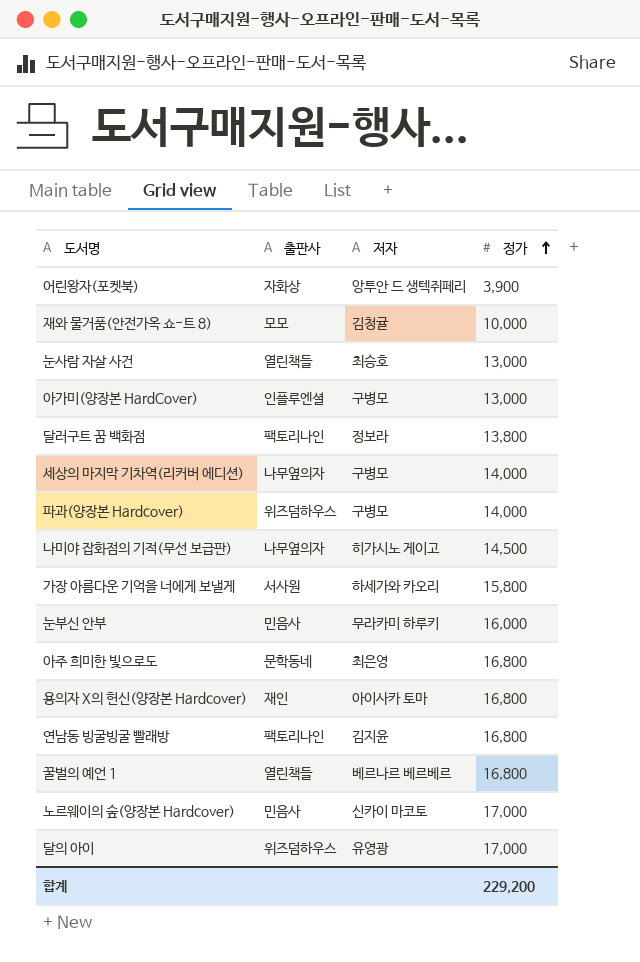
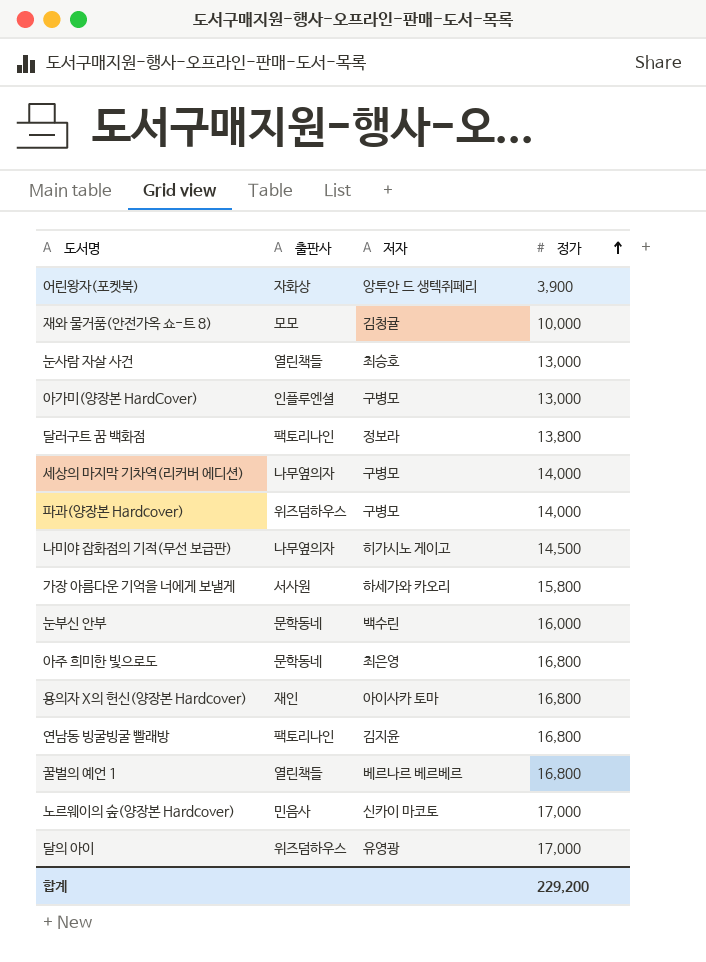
눈부신 안부 | 출판사: 민음사 -> 문학동네
눈부신 안부 | 저자: 무라카미 하루키 -> 백수린

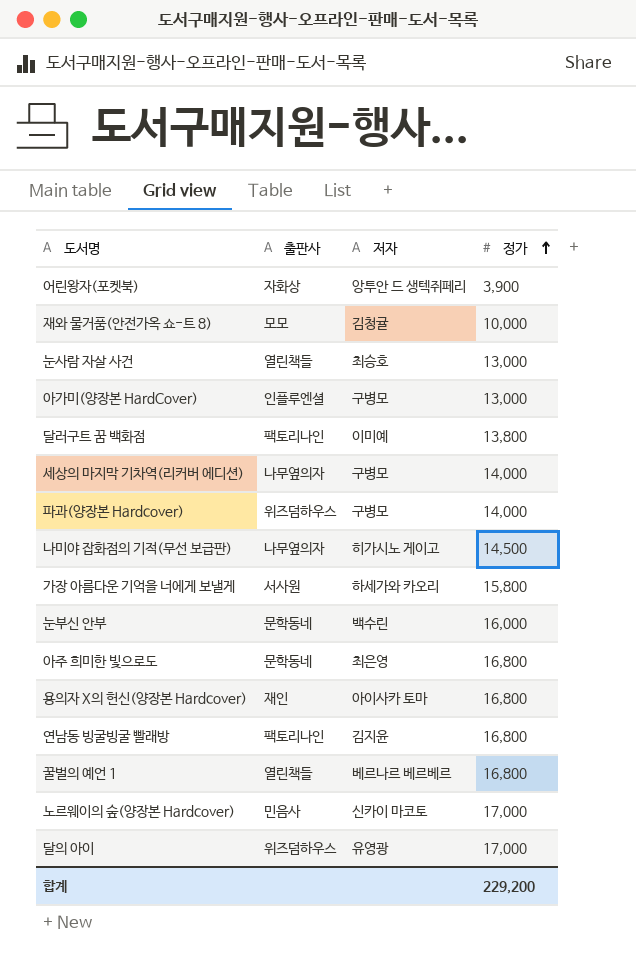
달러구트 꿈 백화점 | 저자: 정보라 -> 이미예

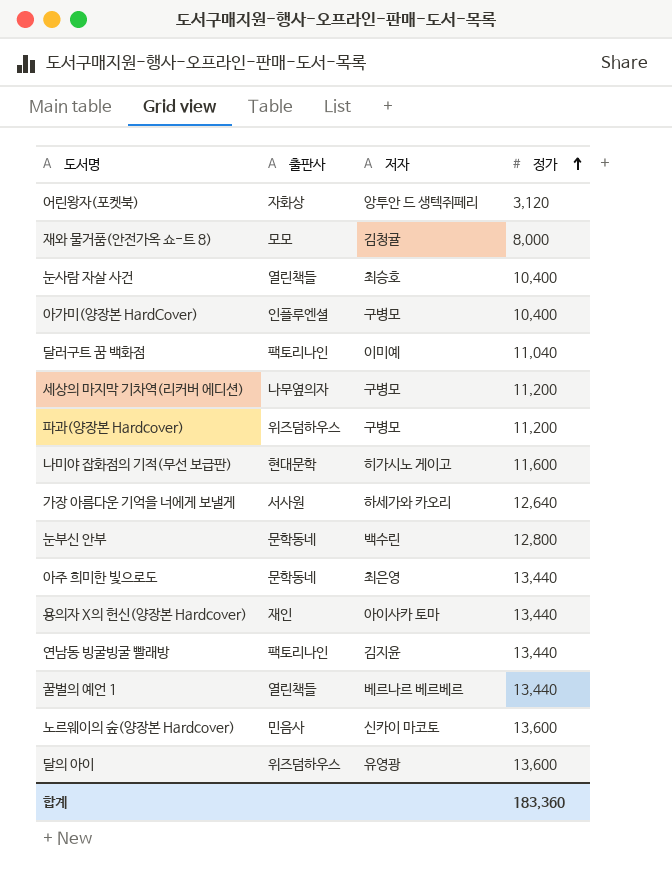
어린왕자(포켓북) | 정가: 3,900 -> 3,120
재와 물거품(안전가옥 쇼-트 8) | 정가: 10,000 -> 8,000
눈사람 자살 사건 | 정가: 13,000 -> 10,400
아가미(양장본 HardCover) | 정가: 13,000 -> 10,400
달러구트 꿈 백화점 | 정가: 13,800 -> 11,040
세상의 마지막 기차역(리커버 에디션) | 정가: 14,000 -> 11,200
파과(양장본 Hardcover) | 정가: 14,000 -> 11,200
나미야 잡화점의 기적(무선 보급판) | 출판사: 나무옆의자 -> 현대문학
나미야 잡화점의 기적(무선 보급판) | 정가: 14,500 -> 11,600
가장 아름다운 기억을 너에게 보낼게 | 정가: 15,800 -> 12,640
눈부신 안부 | 정가: 16,000 -> 12,800
아주 희미한 빛으로도 | 정가: 16,800 -> 13,440
용의자 X의 헌신(양장본 Hardcover) | 정가: 16,800 -> 13,440
연남동 빙굴빙굴 빨래방 | 정가: 16,800 -> 13,440
꿀벌의 예언 1 | 정가: 16,800 -> 13,440
노르웨이의 숲(양장본 Hardcover) | 정가: 17,000 -> 13,600
달의 아이 | 정가: 17,000 -> 13,600
합계 | 정가: 229,200 -> 183,360

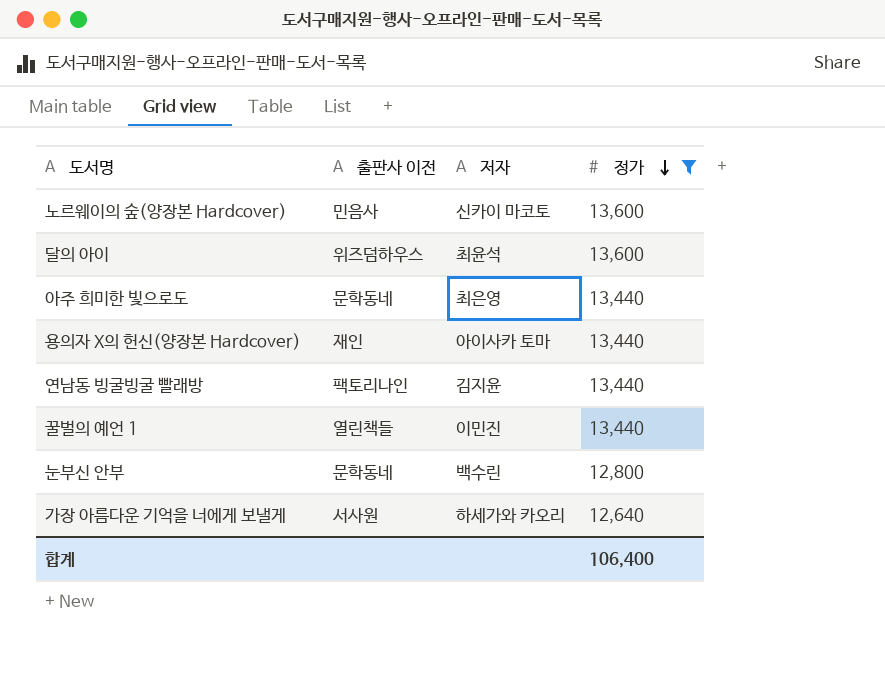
filter: none -> 정가 >= 12,640
row order: 정가 ascending -> 정가 descending
column name: 출판사 -> 출판사 이전
달의 아이 | 저자: 유영광 -> 최윤석
꿀벌의 예언 1 | 저자: 베르나르 베르베르 -> 이민진
합계 | 정가: 183,360 -> 106,400

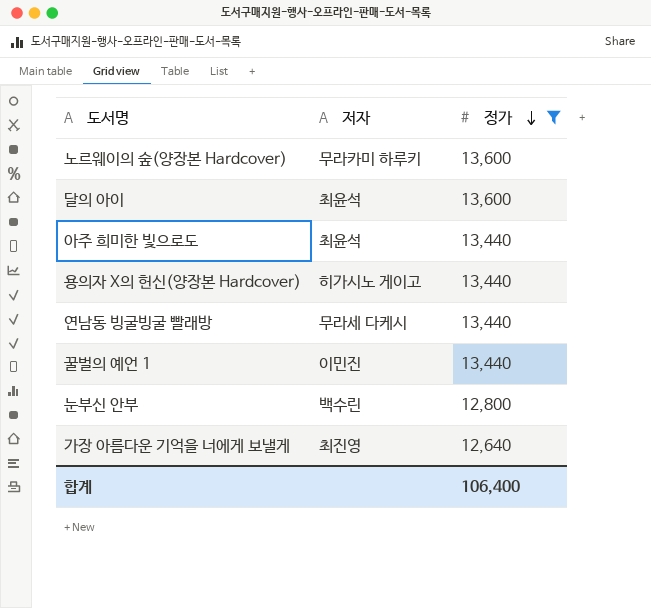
column 출판사 이전 | position: 2 -> none
노르웨이의 숲(양장본 Hardcover) | 저자: 신카이 마코토 -> 무라카미 하루키
아주 희미한 빛으로도 | 저자: 최은영 -> 최윤석
용의자 X의 헌신(양장본 Hardcover) | 저자: 아이사카 토마 -> 히가시노 게이고
연남동 빙굴빙굴 빨래방 | 저자: 김지윤 -> 무라세 다케시
가장 아름다운 기억을 너에게 보낼게 | 저자: 하세가와 카오리 -> 최진영

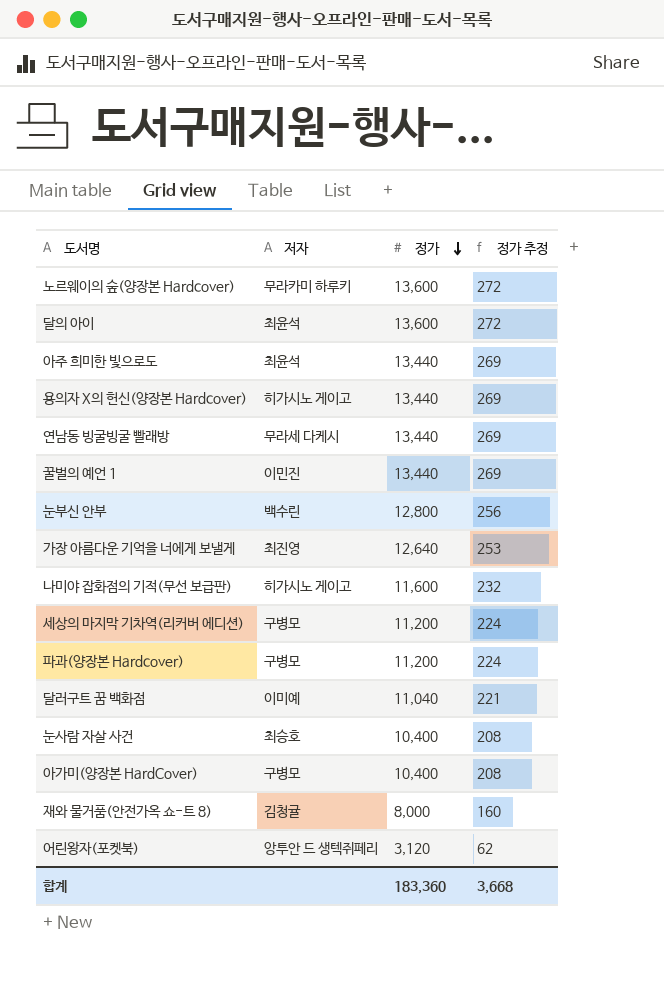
filter: 정가 >= 12,640 -> none
column 정가 추정 | formula: none -> [정가] * 0.02
합계 | 정가: 106,400 -> 183,360

